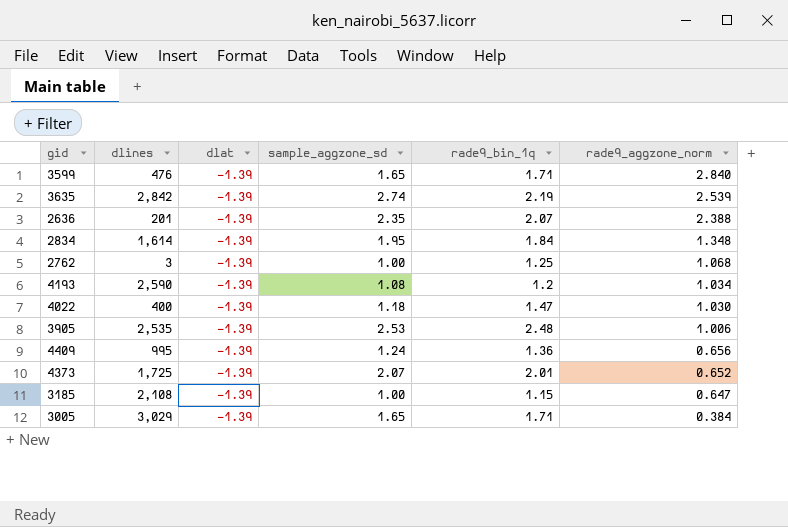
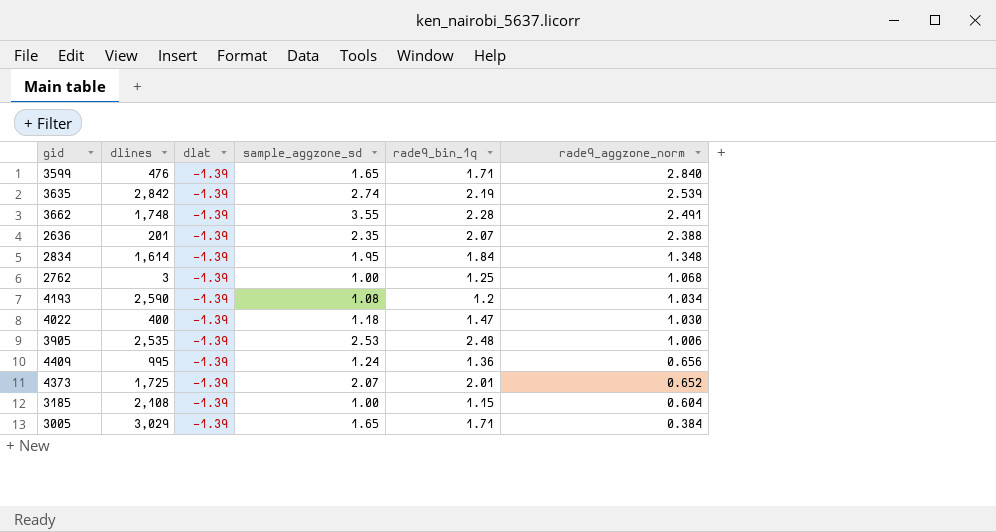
row 3662: none -> 1,748 | -1.39 | 3.55 | 2.28 | 2.491
3185 | rade9_aggzone_norm: 0.647 -> 0.604

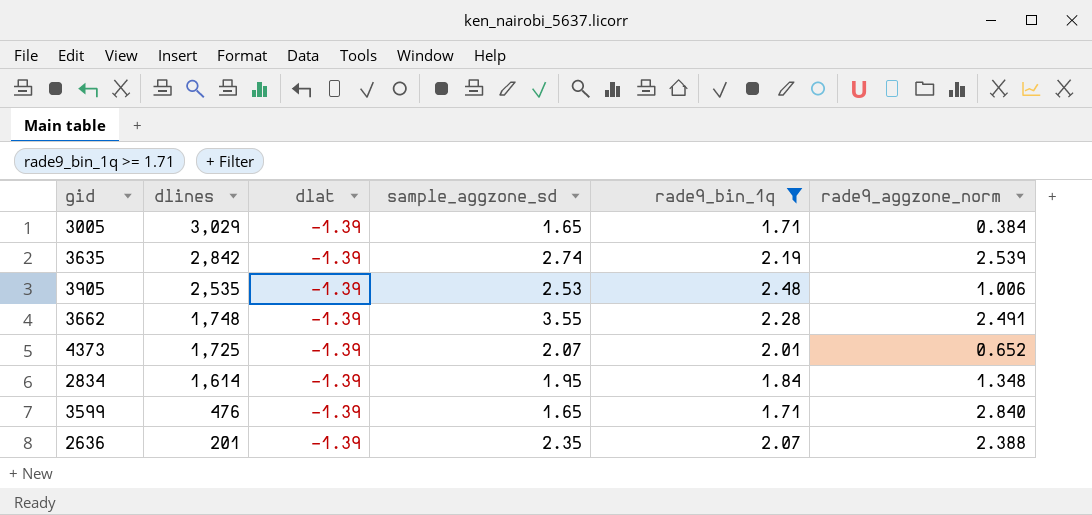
filter: none -> rade9_bin_1q >= 1.71
row order: rade9_aggzone_norm descending -> dlines descending

